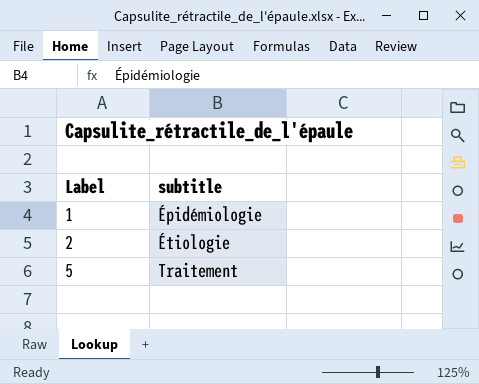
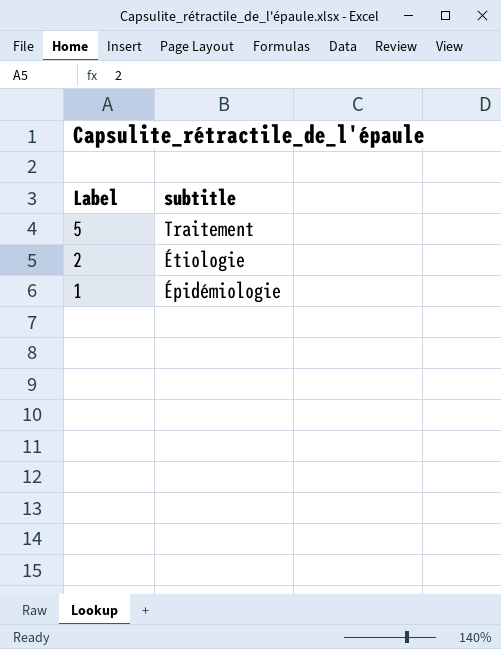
row order: Label ascending -> Label descending

